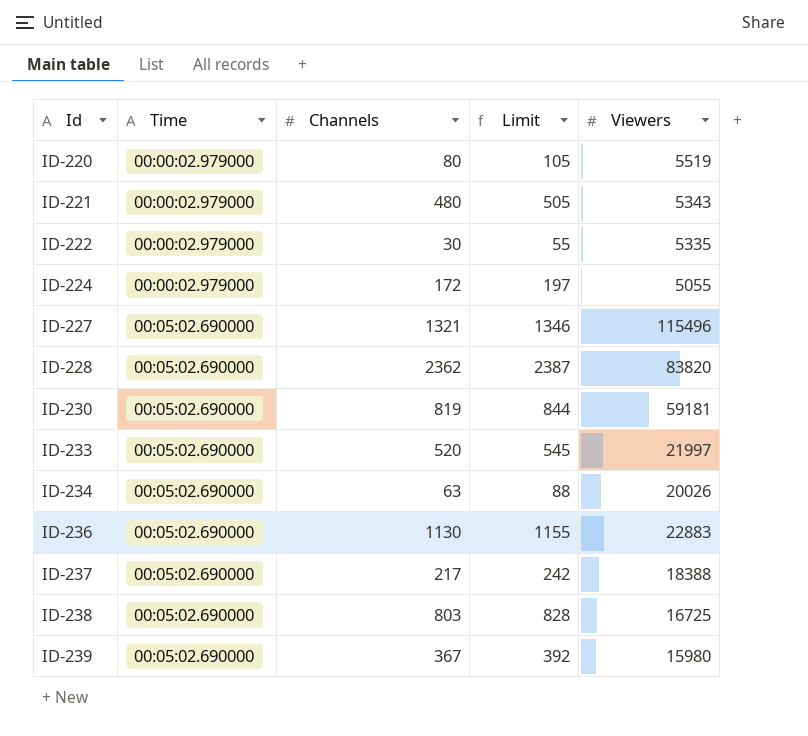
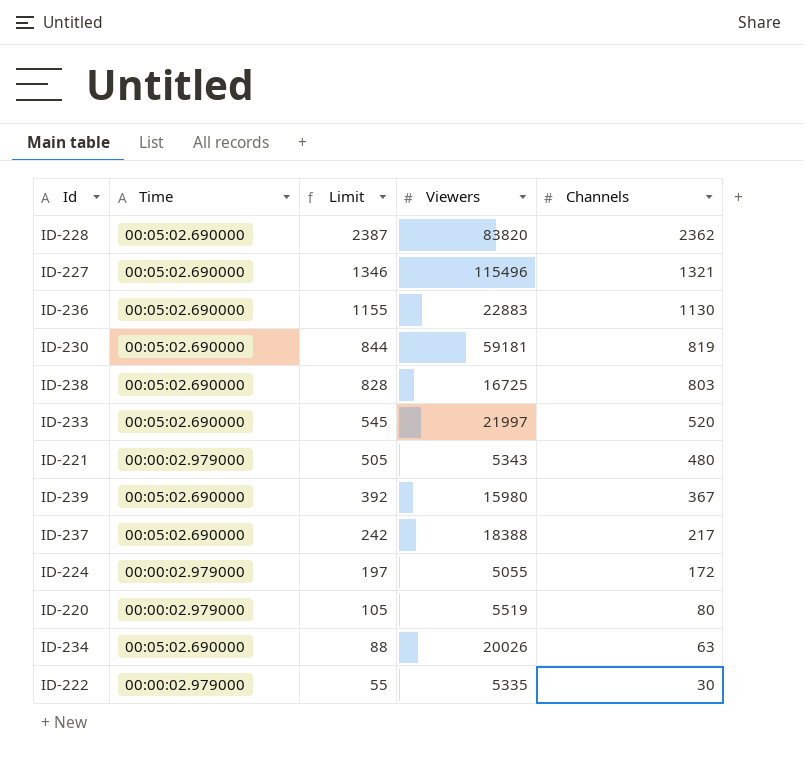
row order: Id ascending -> Limit descending
column Channels | position: 3 -> 5

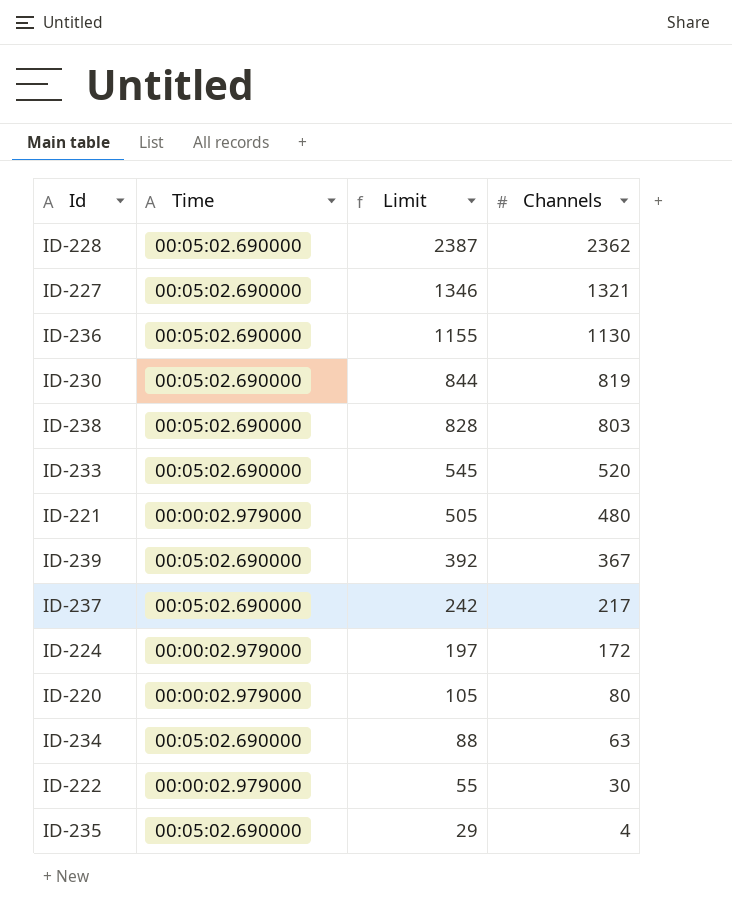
column Viewers | position: 4 -> none
row ID-235: none -> 00:05:02.690000 | 29 | 4

